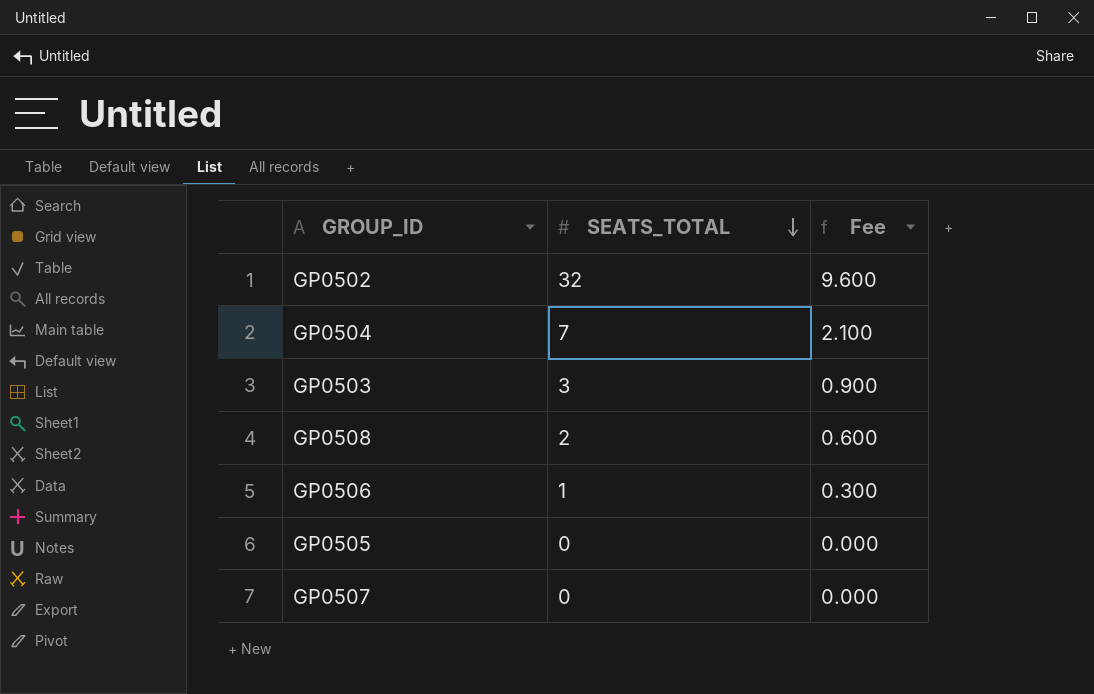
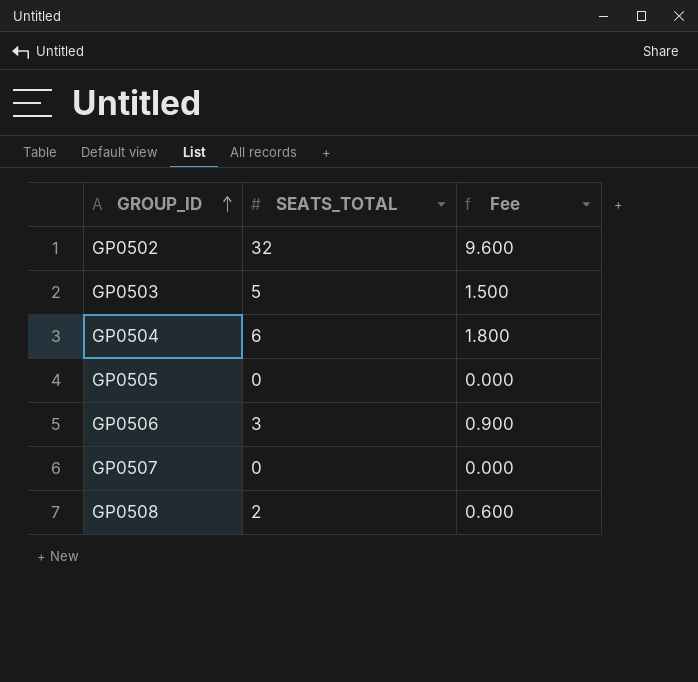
row order: SEATS_TOTAL descending -> GROUP_ID ascending
GP0503 | SEATS_TOTAL: 3 -> 5
GP0503 | Fee: 0.900 -> 1.500
GP0504 | SEATS_TOTAL: 7 -> 6
GP0504 | Fee: 2.100 -> 1.800
GP0506 | SEATS_TOTAL: 1 -> 3
GP0506 | Fee: 0.300 -> 0.900

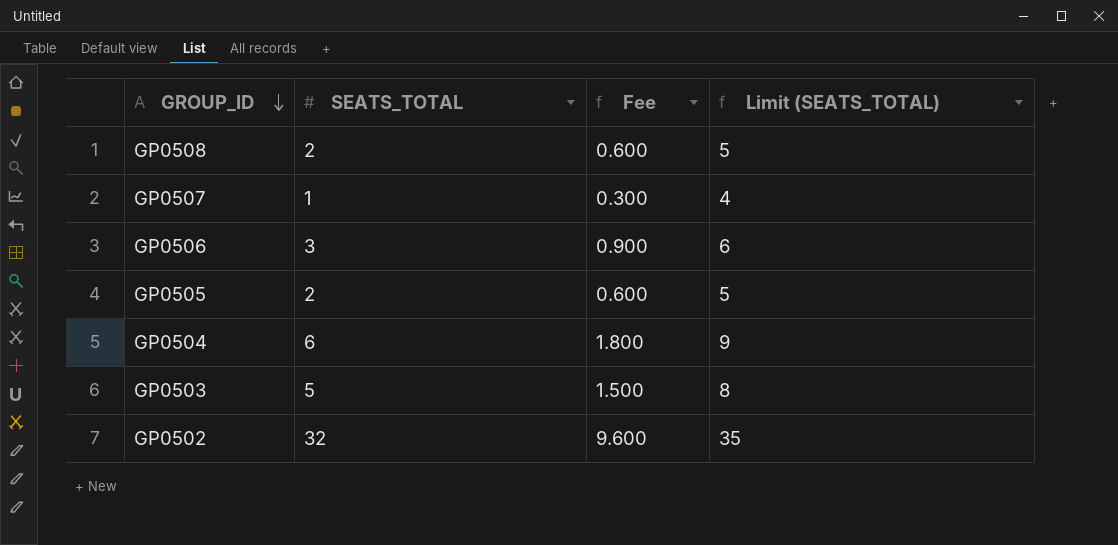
row order: GROUP_ID ascending -> GROUP_ID descending
column Limit (SEATS_TOTAL) | formula: none -> [SEATS_TOTAL] + 3
GP0507 | SEATS_TOTAL: 0 -> 1
GP0507 | Fee: 0.000 -> 0.300
GP0505 | SEATS_TOTAL: 0 -> 2
GP0505 | Fee: 0.000 -> 0.600

